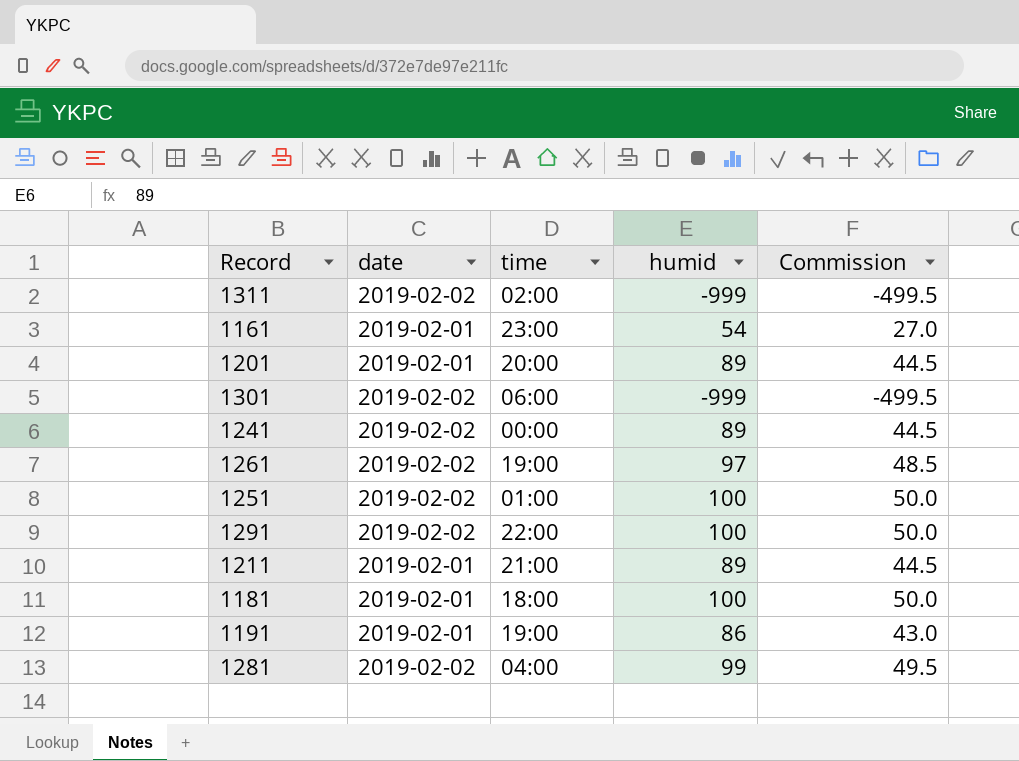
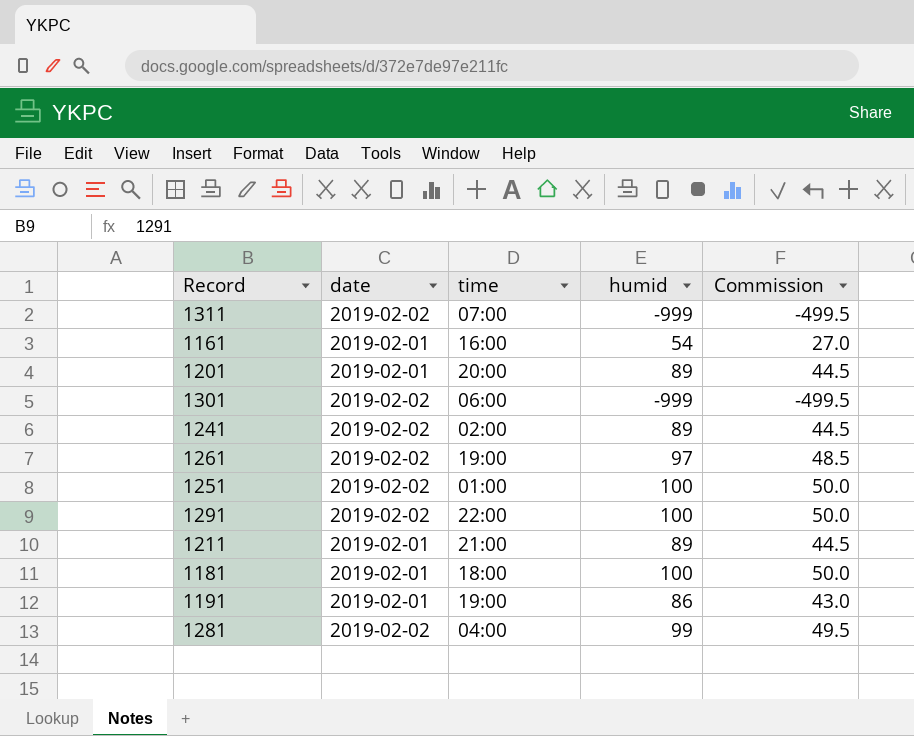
1311 | time: 02:00 -> 07:00
1161 | time: 23:00 -> 16:00
1241 | time: 00:00 -> 02:00

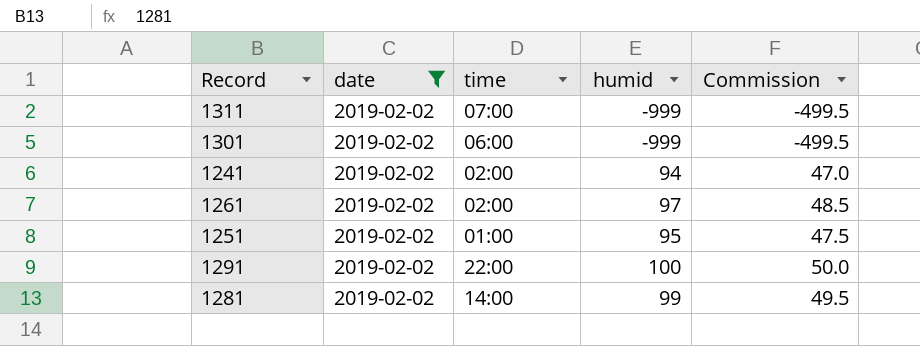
filter: none -> date = 2019-02-02
1241 | humid: 89 -> 94
1241 | Commission: 44.5 -> 47.0
1261 | time: 19:00 -> 02:00
1251 | humid: 100 -> 95
1251 | Commission: 50.0 -> 47.5
1281 | time: 04:00 -> 14:00

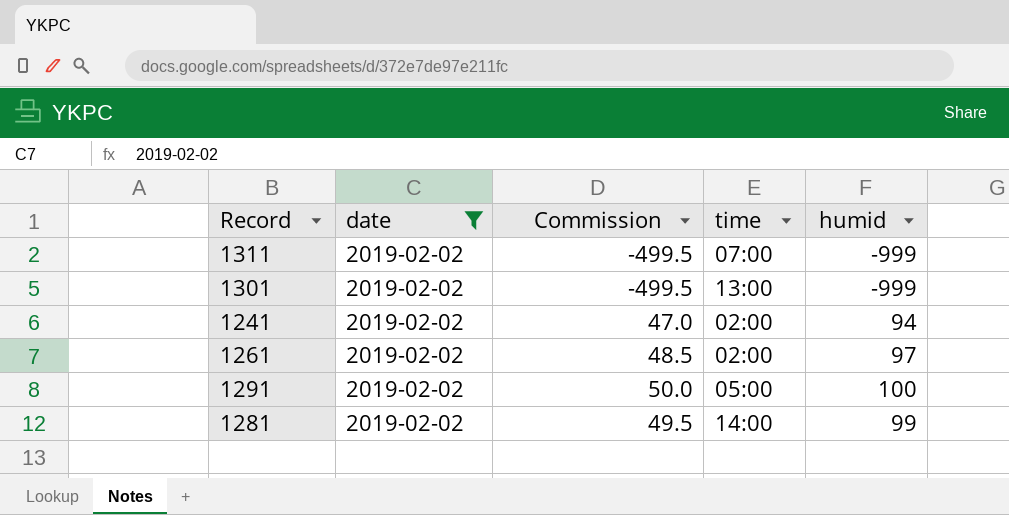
column Commission | position: 5 -> 3
row 1251: 2019-02-02 | 01:00 | 95 | 47.5 -> none
1301 | time: 06:00 -> 13:00
1291 | time: 22:00 -> 05:00

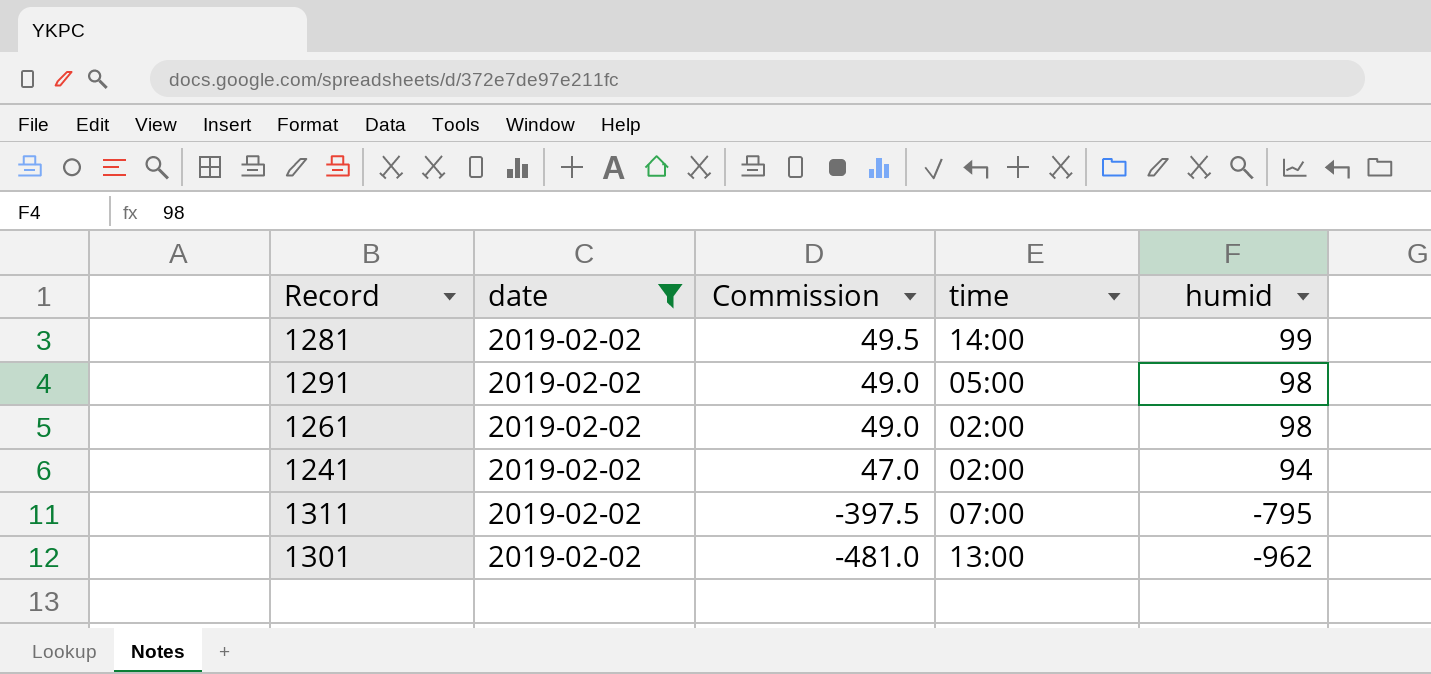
row order: none -> Commission descending
1291 | Commission: 50.0 -> 49.0
1291 | humid: 100 -> 98
1261 | Commission: 48.5 -> 49.0
1261 | humid: 97 -> 98
1311 | Commission: -499.5 -> -397.5
1311 | humid: -999 -> -795
1301 | Commission: -499.5 -> -481.0
1301 | humid: -999 -> -962

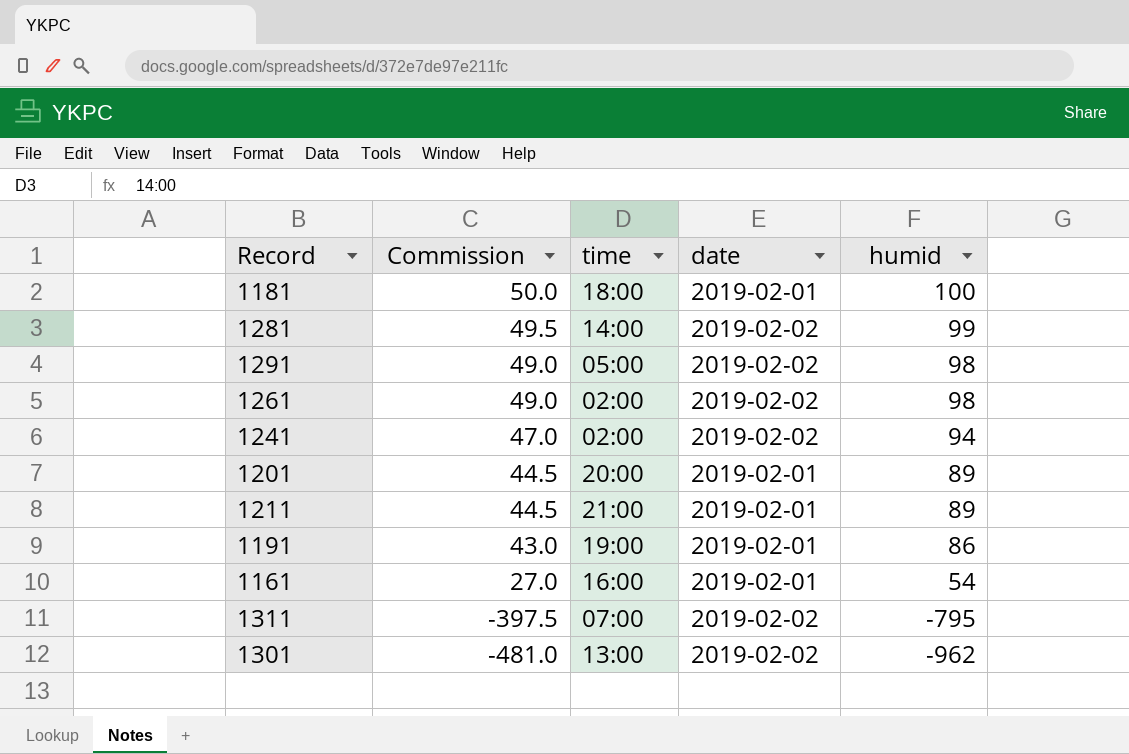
filter: date = 2019-02-02 -> none
column date | position: 2 -> 4

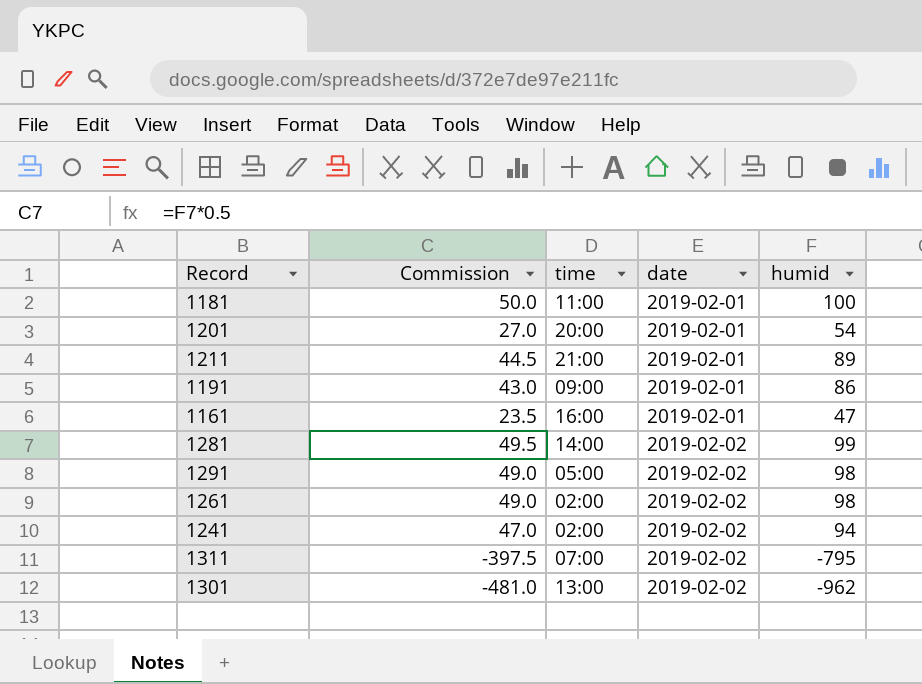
row order: Commission descending -> date ascending
1181 | time: 18:00 -> 11:00
1201 | Commission: 44.5 -> 27.0
1201 | humid: 89 -> 54
1191 | time: 19:00 -> 09:00
1161 | Commission: 27.0 -> 23.5
1161 | humid: 54 -> 47

